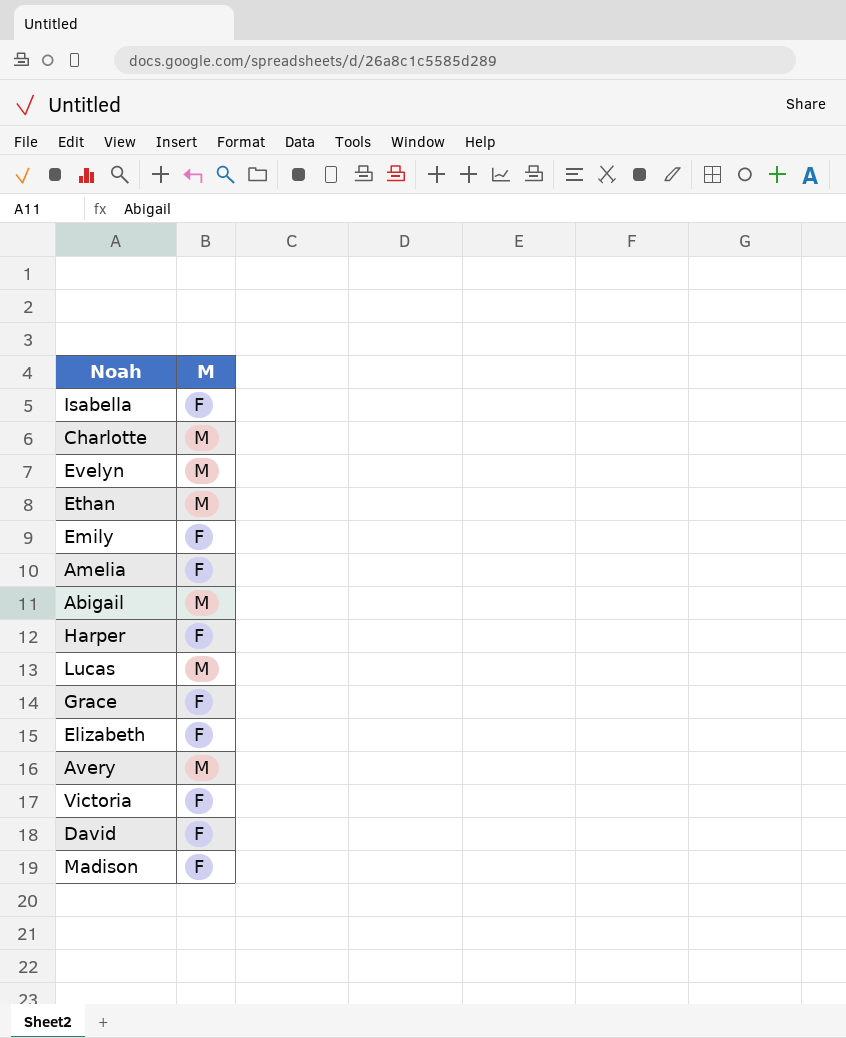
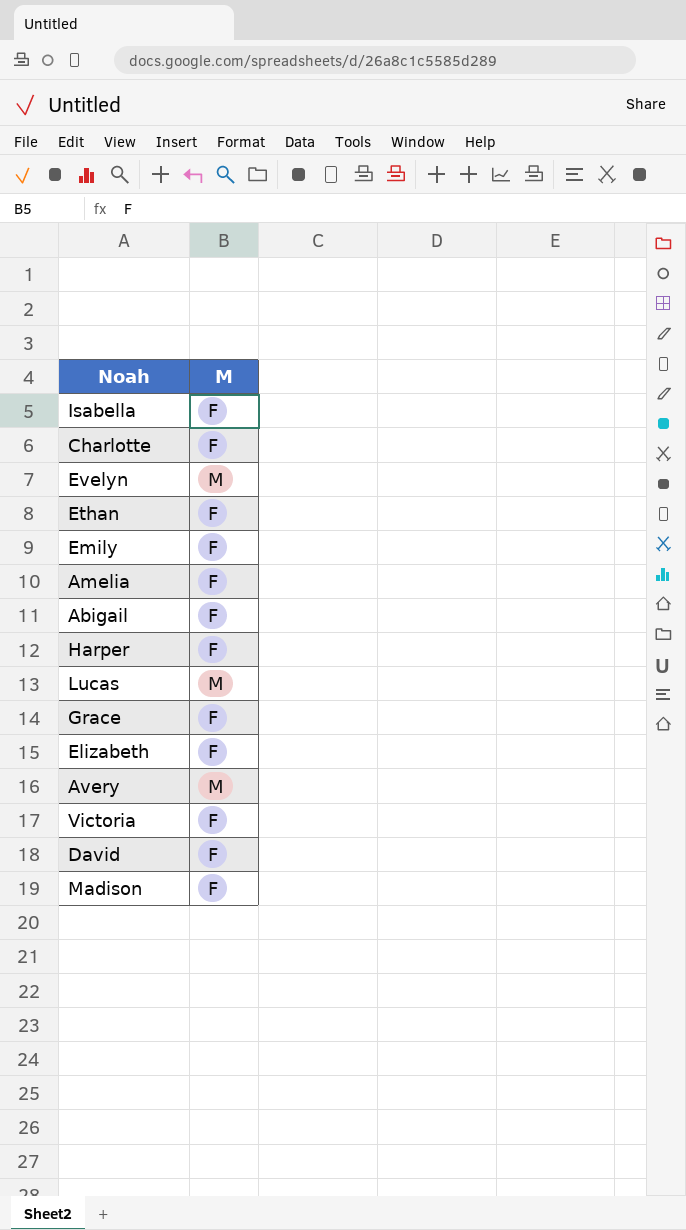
Charlotte | M: M -> F
Ethan | M: M -> F
Abigail | M: M -> F

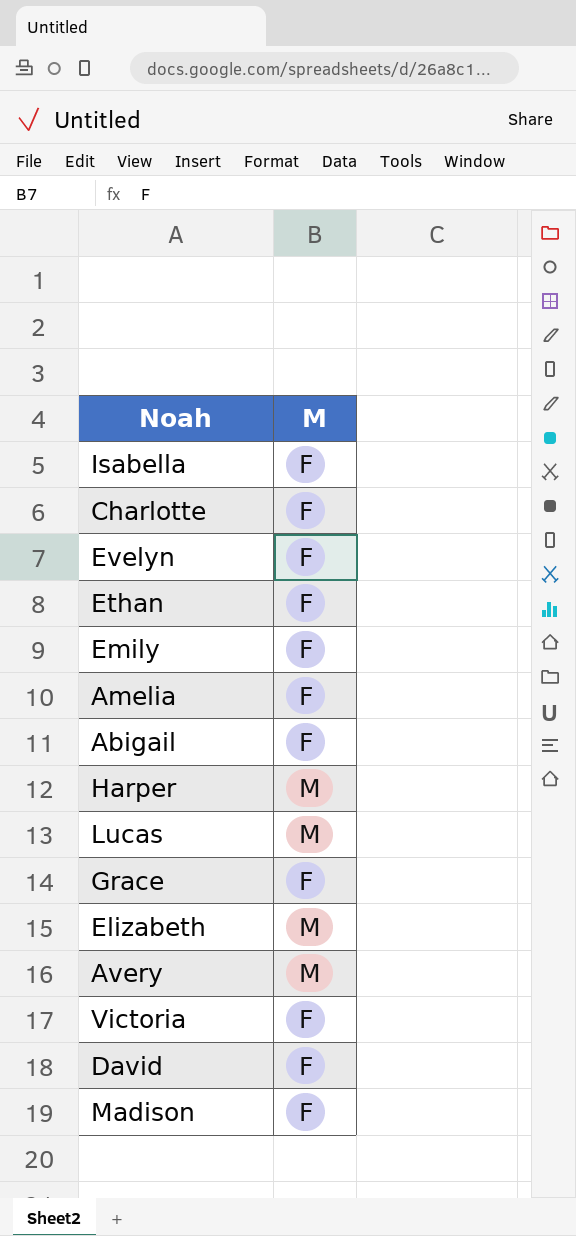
Evelyn | M: M -> F
Harper | M: F -> M
Elizabeth | M: F -> M

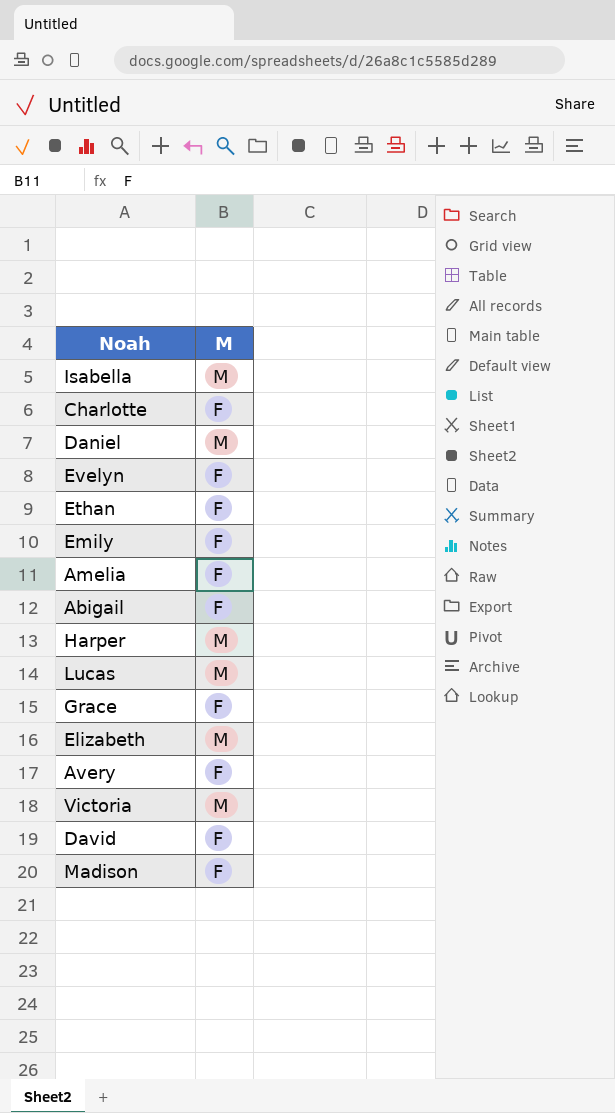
Isabella | M: F -> M
row Daniel: none -> M
Avery | M: M -> F
Victoria | M: F -> M

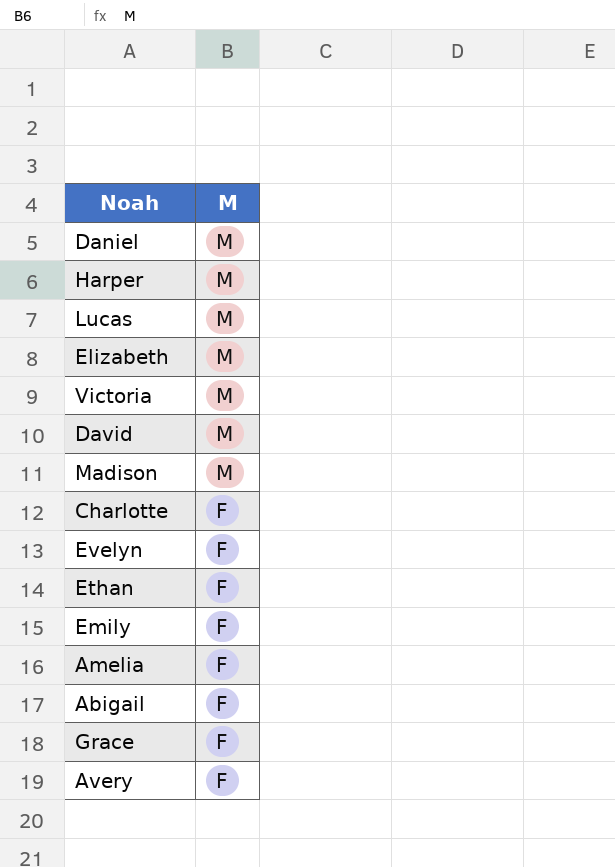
row order: none -> M descending
row Isabella: M -> none
David | M: F -> M
Madison | M: F -> M

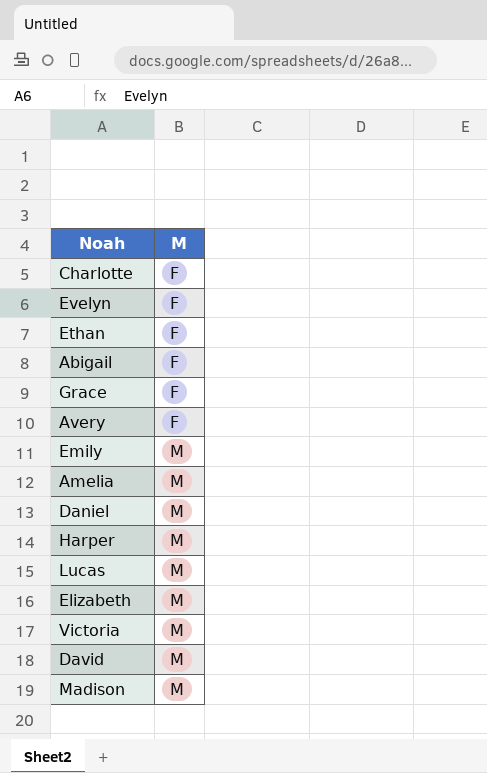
row order: M descending -> M ascending
Emily | M: F -> M
Amelia | M: F -> M

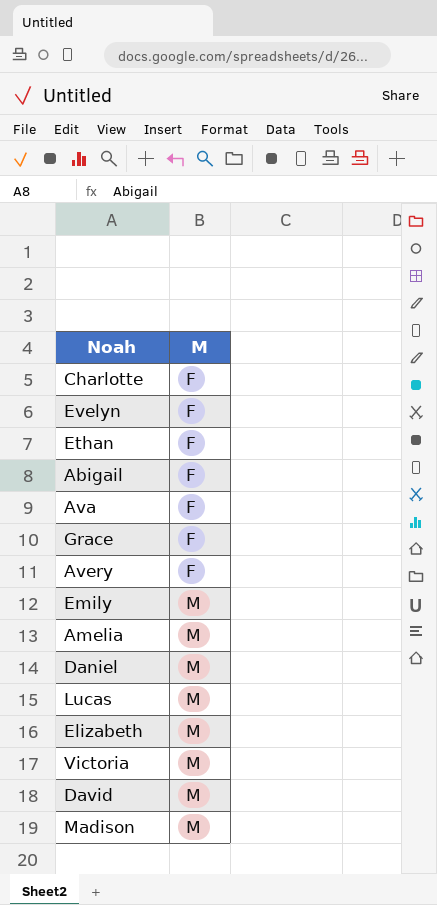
row Harper: M -> none
row Ava: none -> F

